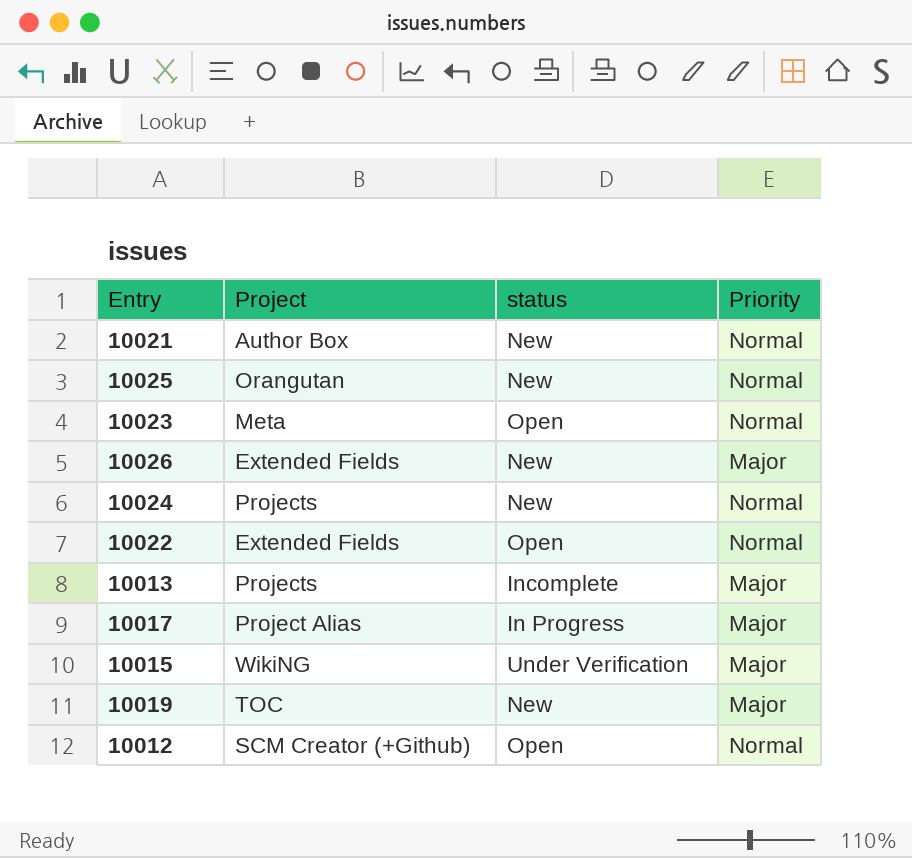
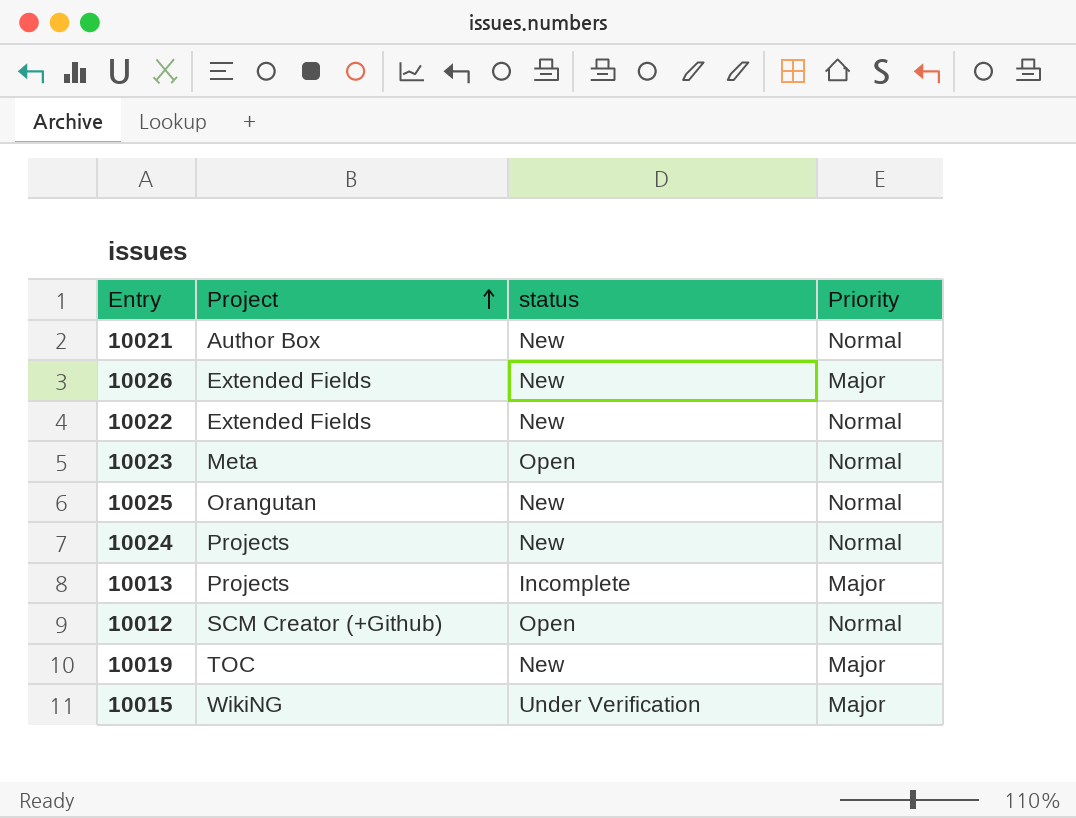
row order: none -> Project ascending
row 10017: Project Alias | In Progress | Major -> none
10022 | status: Open -> New

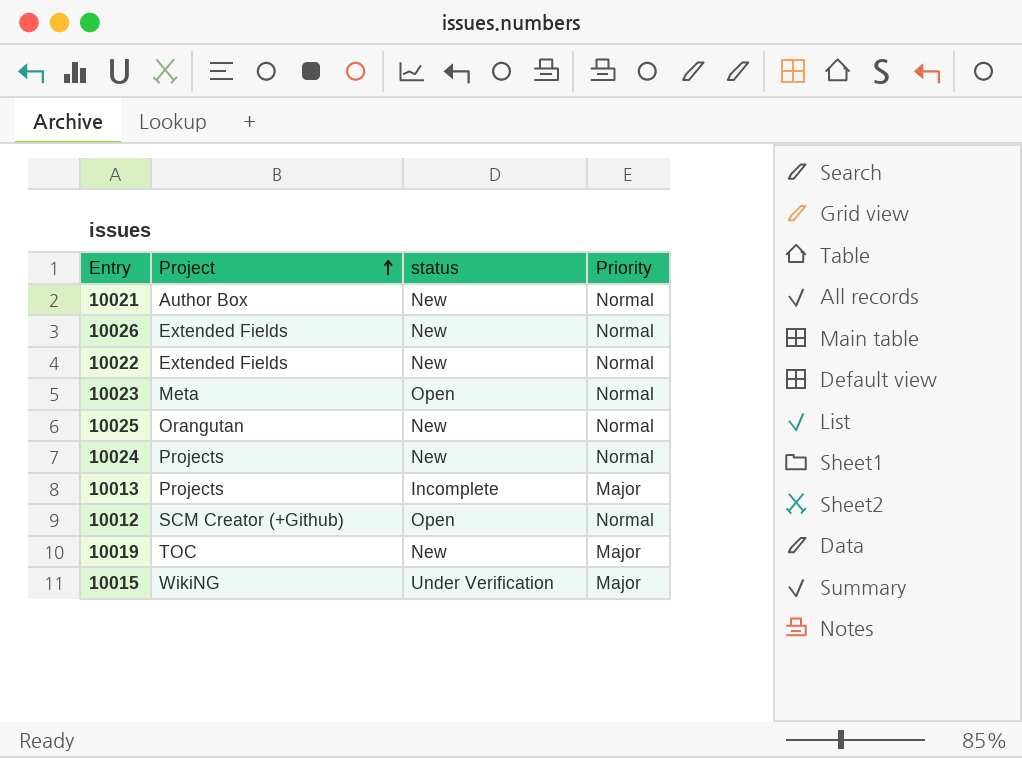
10026 | Priority: Major -> Normal

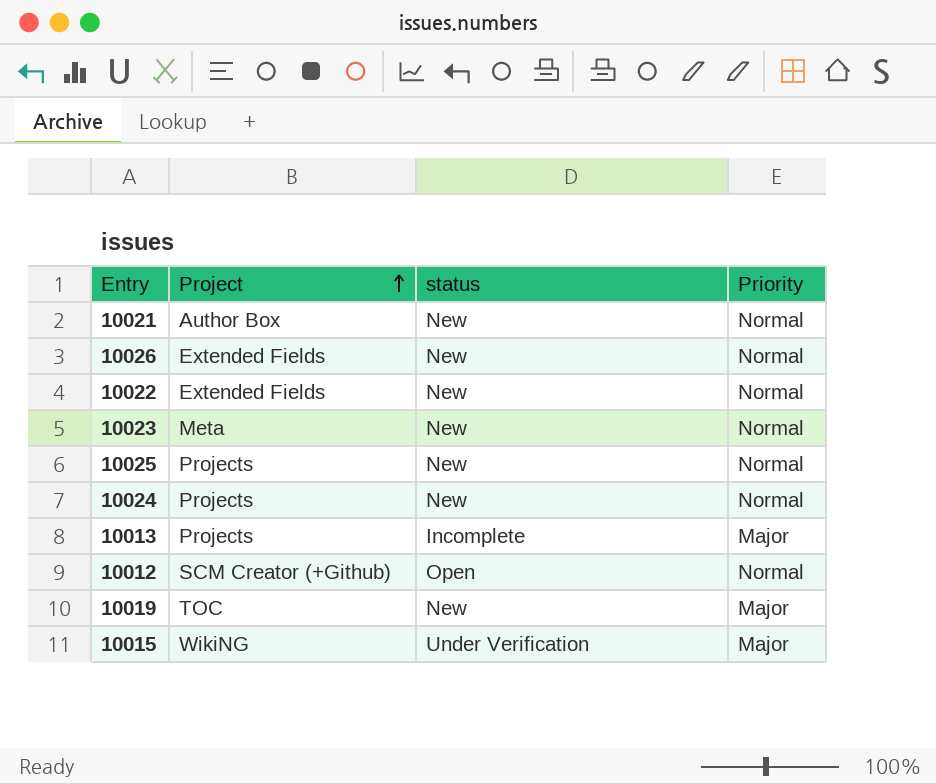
10023 | status: Open -> New
10025 | Project: Orangutan -> Projects

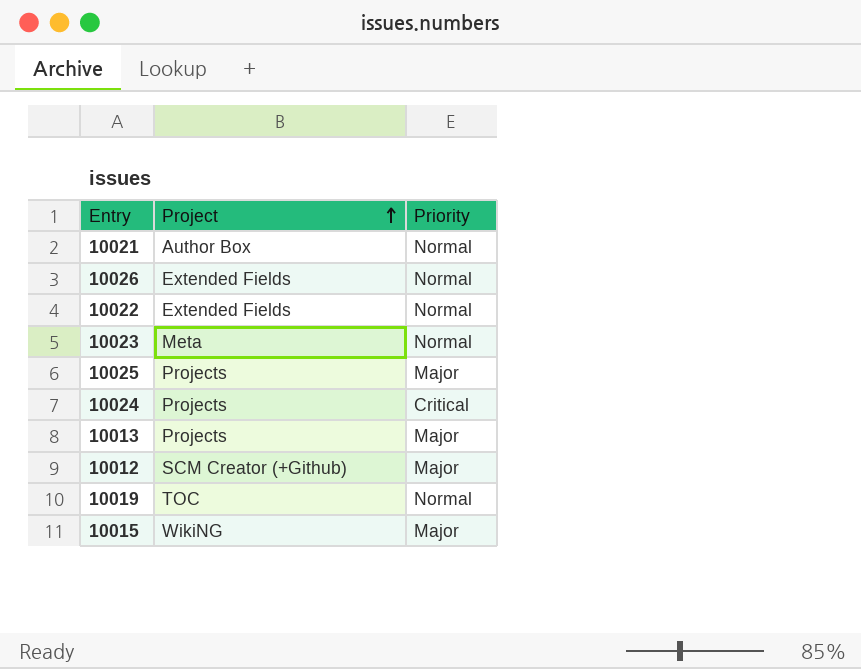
column status | position: 3 -> none
10025 | Priority: Normal -> Major
10024 | Priority: Normal -> Critical
10012 | Priority: Normal -> Major
10019 | Priority: Major -> Normal

